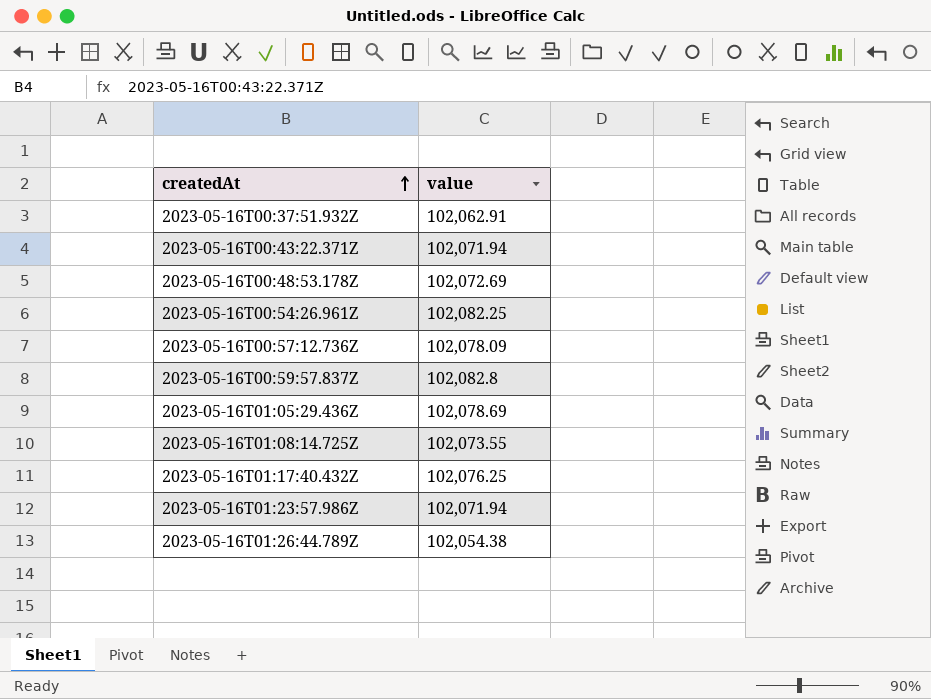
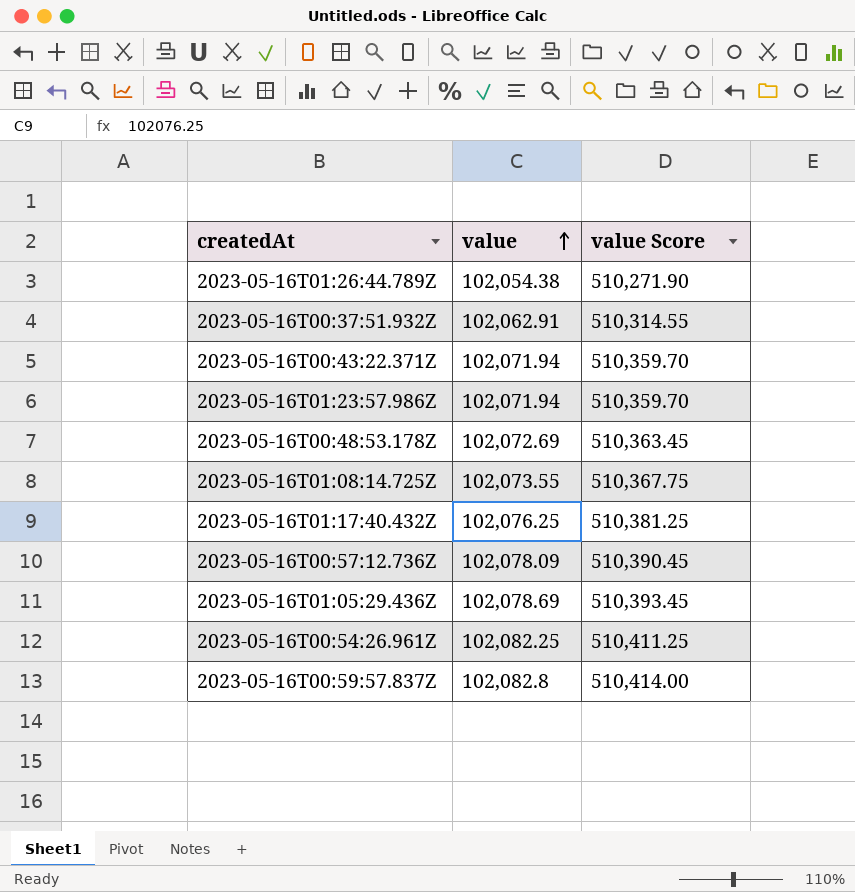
row order: createdAt ascending -> value ascending
column value Score | formula: none -> [value] * 5

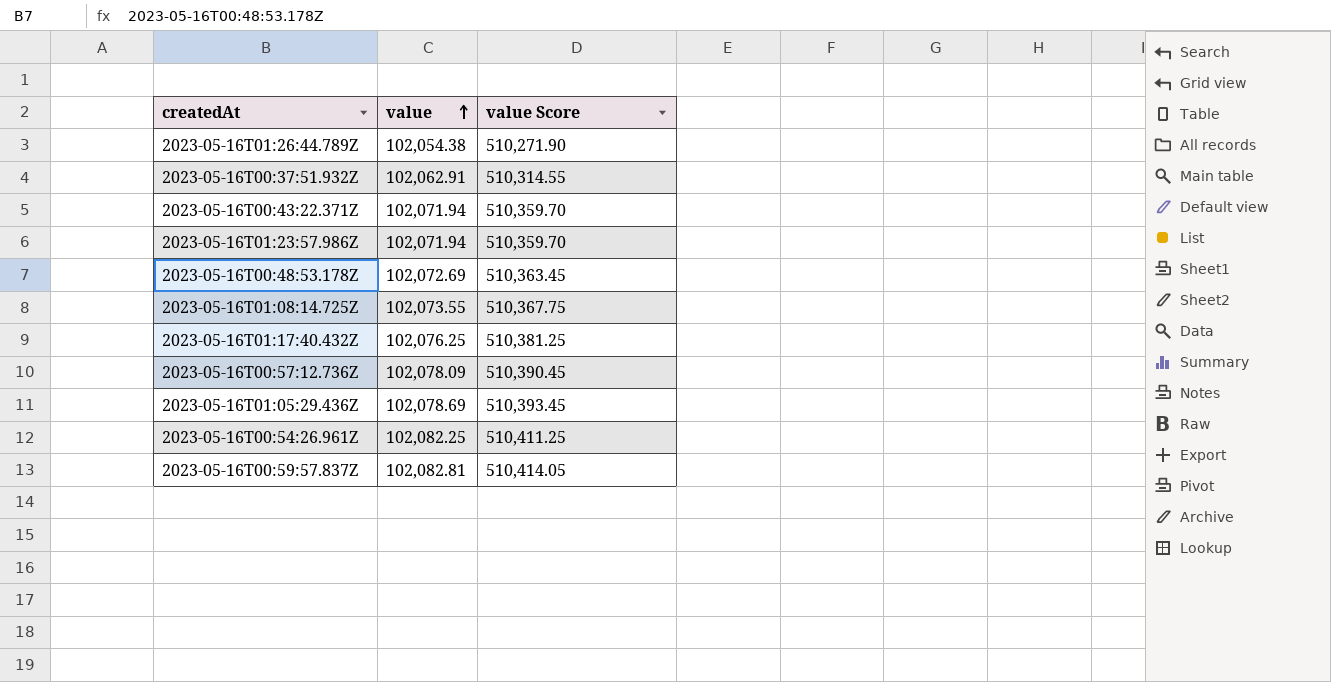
2023-05-16T00:59:57.837Z | value: 102,082.8 -> 102,082.81
2023-05-16T00:59:57.837Z | value Score: 510,414.00 -> 510,414.05

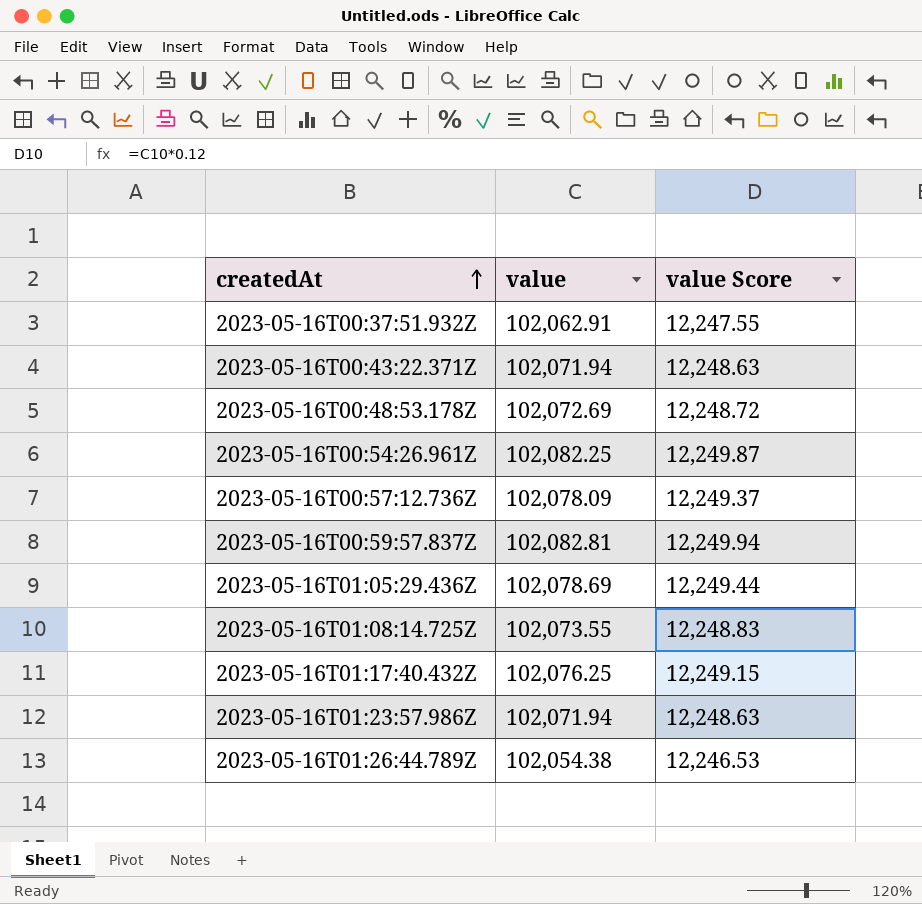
row order: value ascending -> createdAt ascending
column value Score | formula: [value] * 5 -> [value] * 0.12

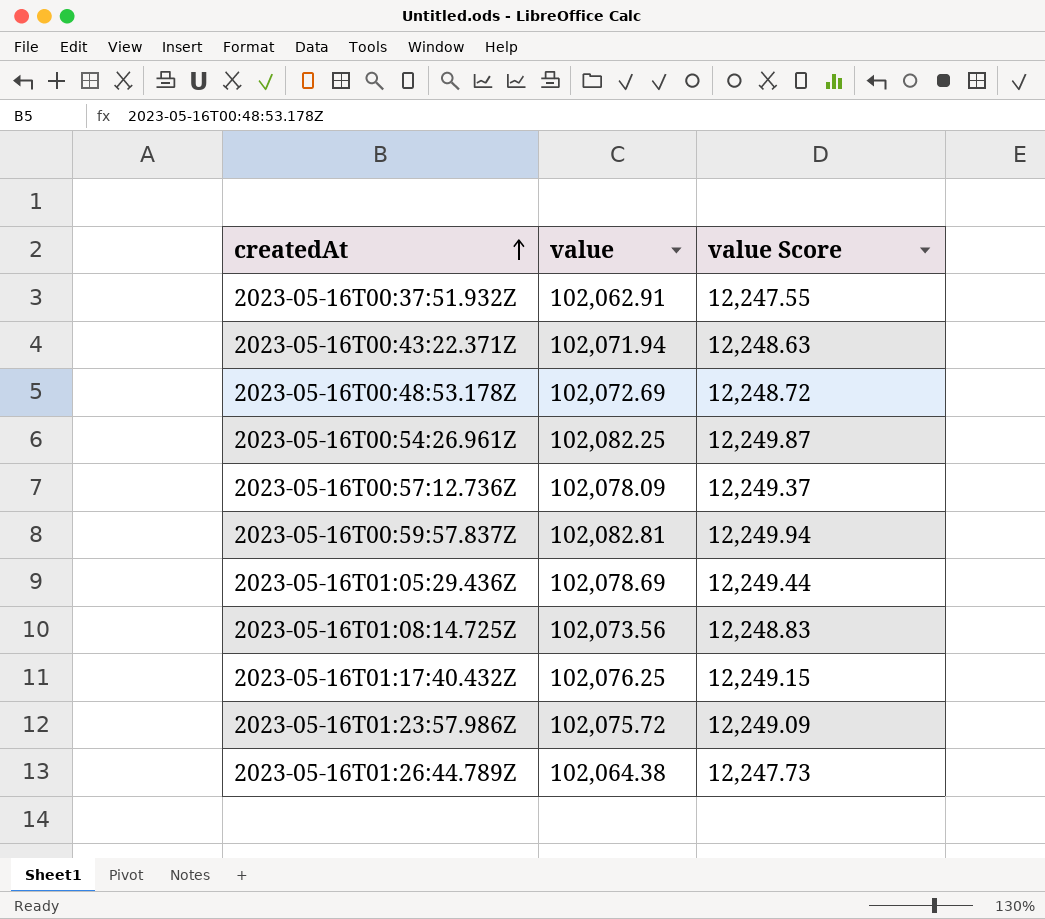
2023-05-16T01:08:14.725Z | value: 102,073.55 -> 102,073.56
2023-05-16T01:23:57.986Z | value: 102,071.94 -> 102,075.72
2023-05-16T01:23:57.986Z | value Score: 12,248.63 -> 12,249.09
2023-05-16T01:26:44.789Z | value: 102,054.38 -> 102,064.38
2023-05-16T01:26:44.789Z | value Score: 12,246.53 -> 12,247.73

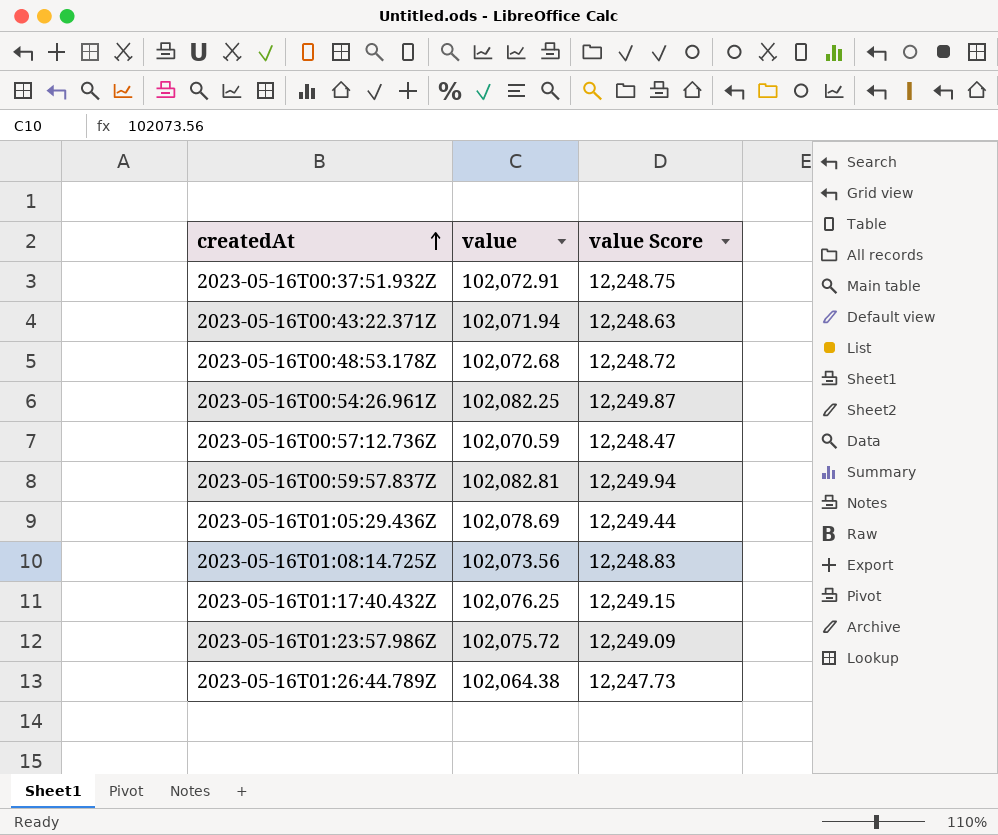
2023-05-16T00:37:51.932Z | value: 102,062.91 -> 102,072.91
2023-05-16T00:37:51.932Z | value Score: 12,247.55 -> 12,248.75
2023-05-16T00:48:53.178Z | value: 102,072.69 -> 102,072.68
2023-05-16T00:57:12.736Z | value: 102,078.09 -> 102,070.59
2023-05-16T00:57:12.736Z | value Score: 12,249.37 -> 12,248.47

